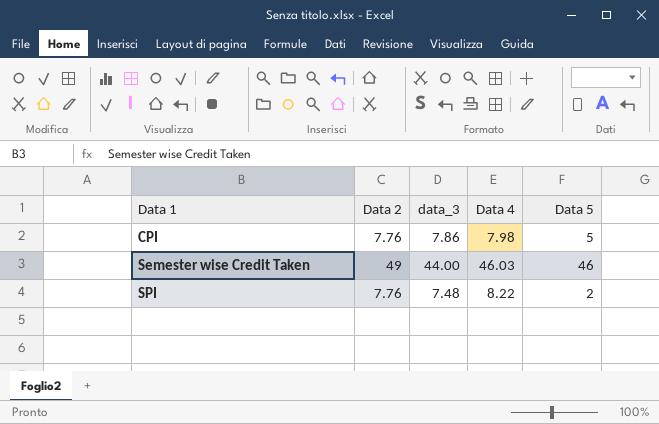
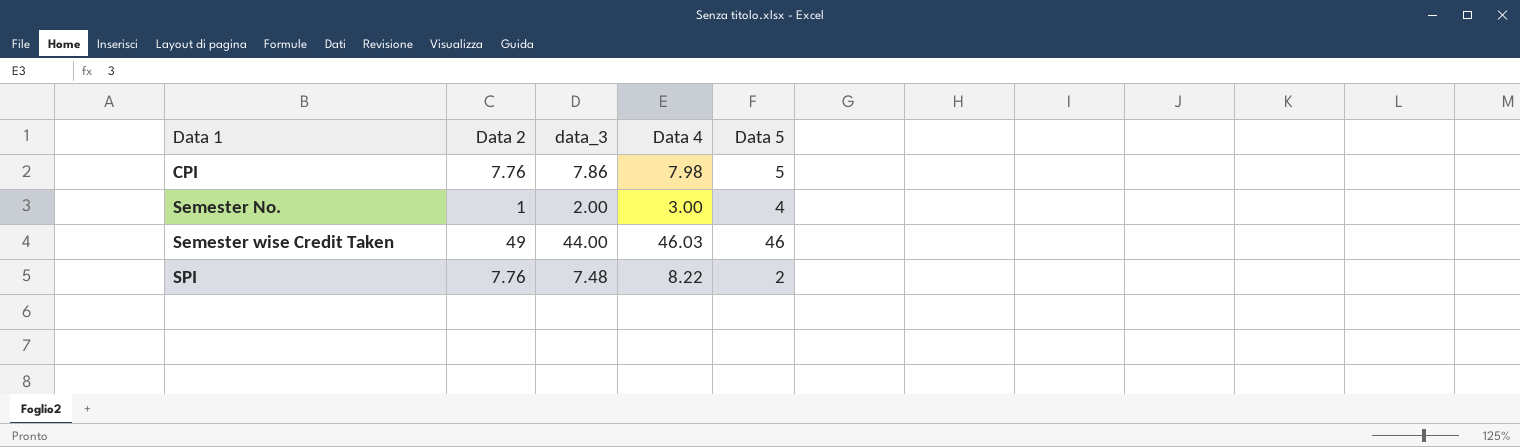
row Semester No.: none -> 1 | 2.00 | 3.00 | 4

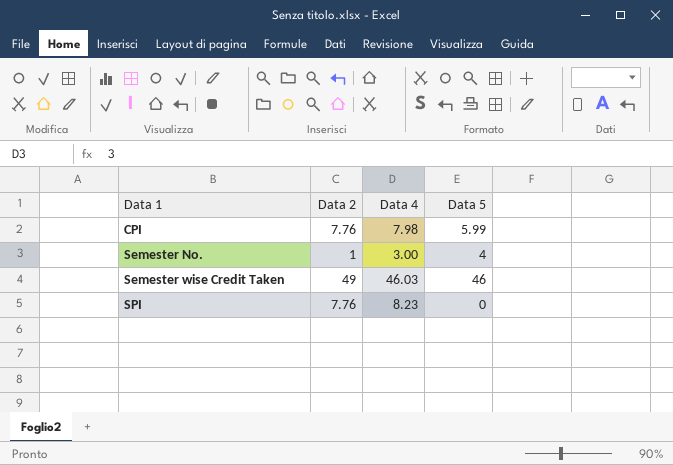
column data_3 | position: 3 -> none
CPI | Data 5: 5 -> 5.99
SPI | Data 4: 8.22 -> 8.23
SPI | Data 5: 2 -> 0

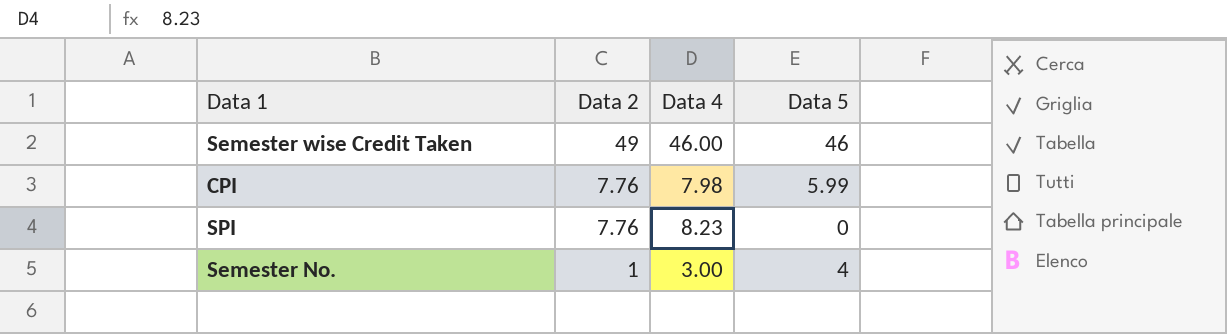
row order: Data 1 ascending -> Data 2 descending
Semester wise Credit Taken | Data 4: 46.03 -> 46.00

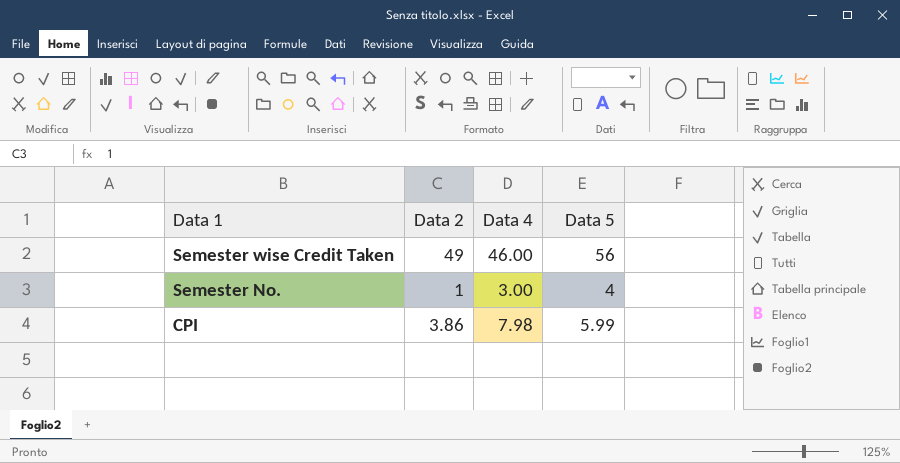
row order: Data 2 descending -> Data 1 descending
row SPI: 7.76 | 8.23 | 0 -> none
Semester wise Credit Taken | Data 5: 46 -> 56
CPI | Data 2: 7.76 -> 3.86

